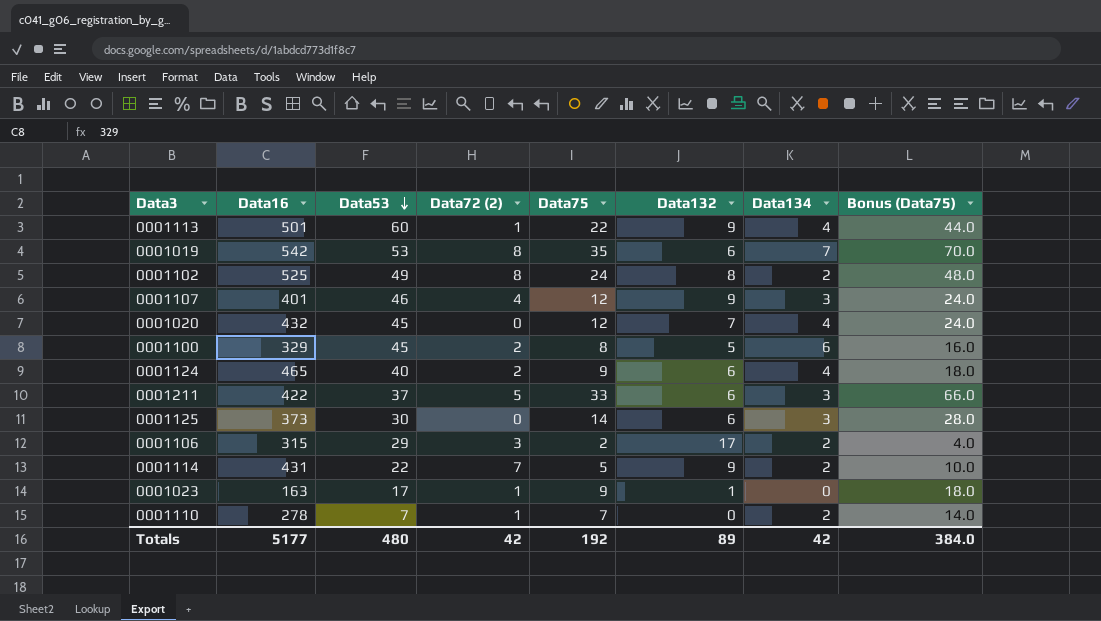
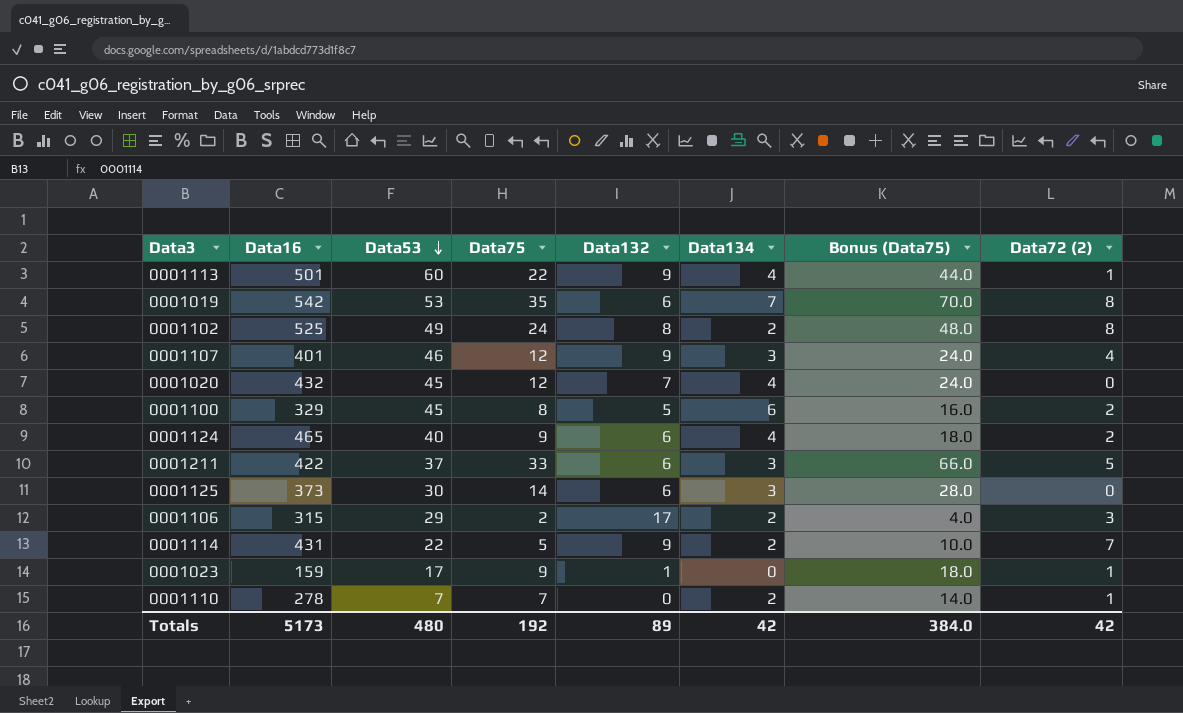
column Data72 (2) | position: 4 -> 8
0001023 | Data16: 163 -> 159
Totals | Data16: 5177 -> 5173

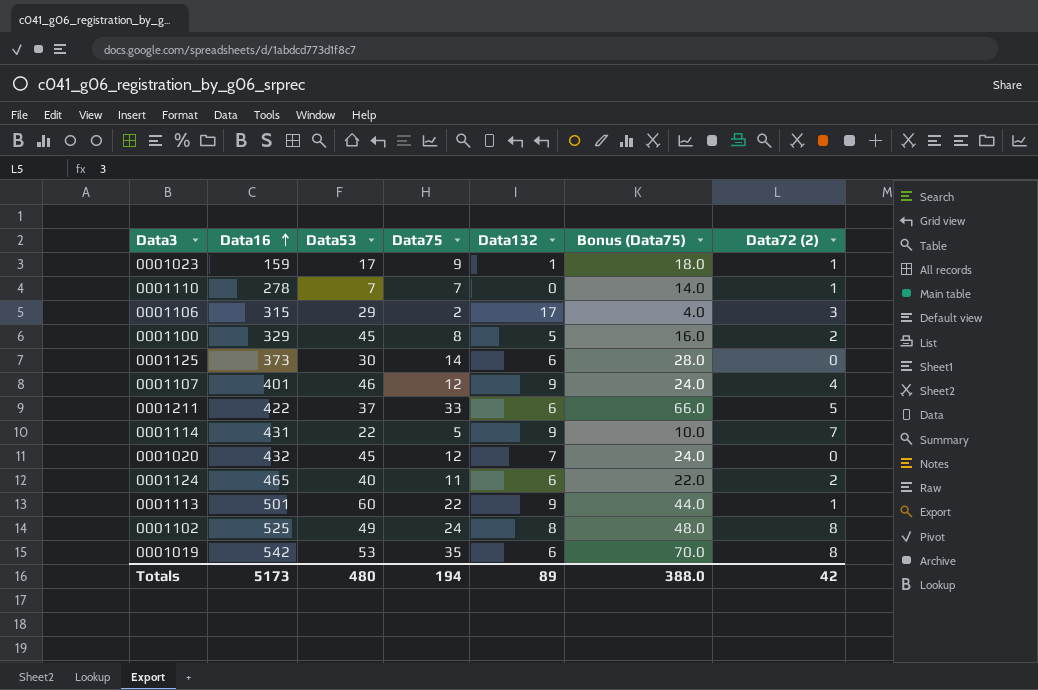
row order: Data53 descending -> Data16 ascending
column Data134 | position: 6 -> none
0001124 | Data75: 9 -> 11
0001124 | Bonus (Data75): 18.0 -> 22.0
Totals | Data75: 192 -> 194
Totals | Bonus (Data75): 384.0 -> 388.0

